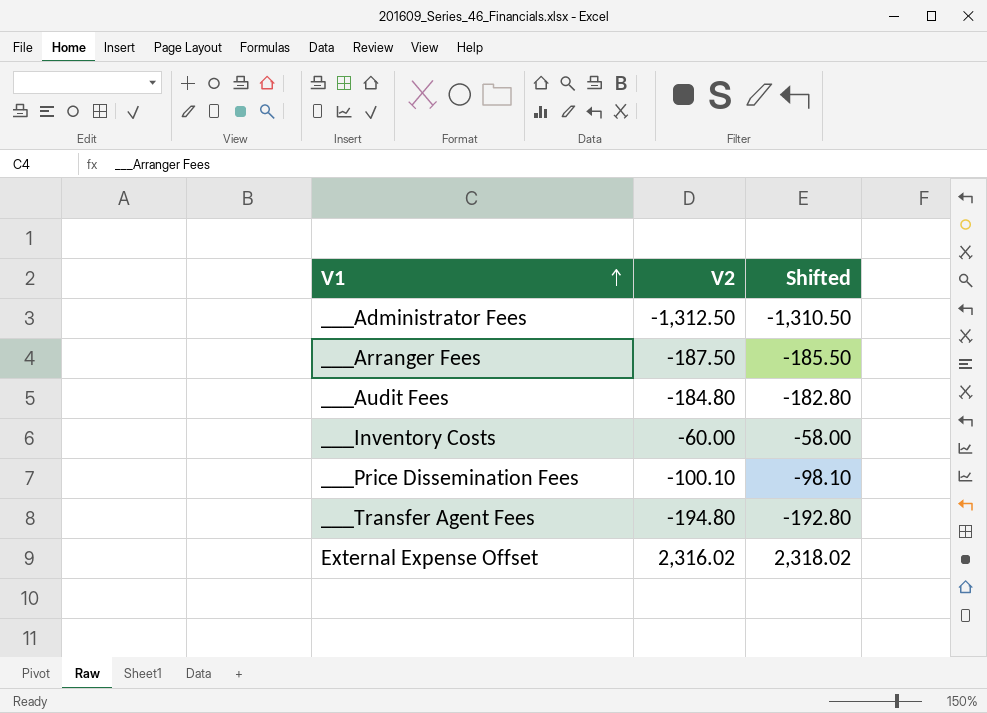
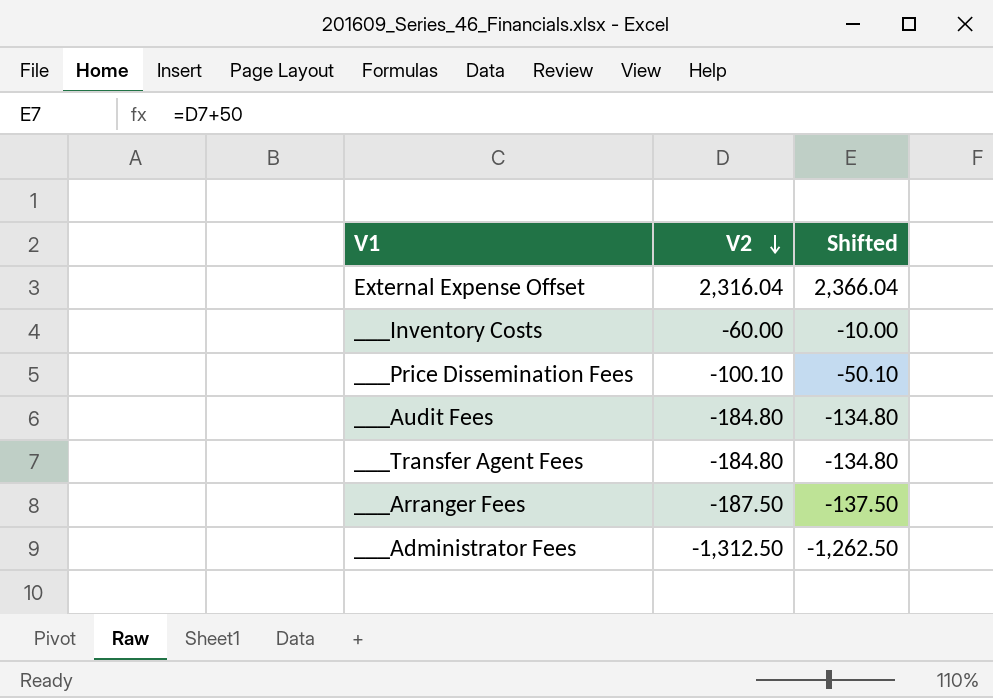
row order: V1 ascending -> V2 descending
column Shifted | formula: [V2] + 2 -> [V2] + 50
External Expense Offset | V2: 2,316.02 -> 2,316.04
___Transfer Agent Fees | V2: -194.80 -> -184.80

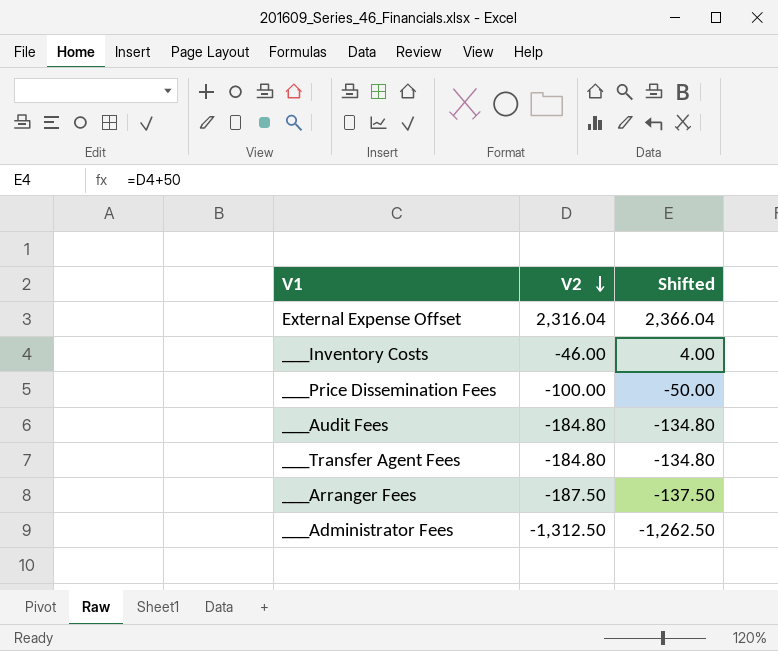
___Inventory Costs | V2: -60.00 -> -46.00
___Inventory Costs | Shifted: -10.00 -> 4.00
___Price Dissemination Fees | V2: -100.10 -> -100.00
___Price Dissemination Fees | Shifted: -50.10 -> -50.00

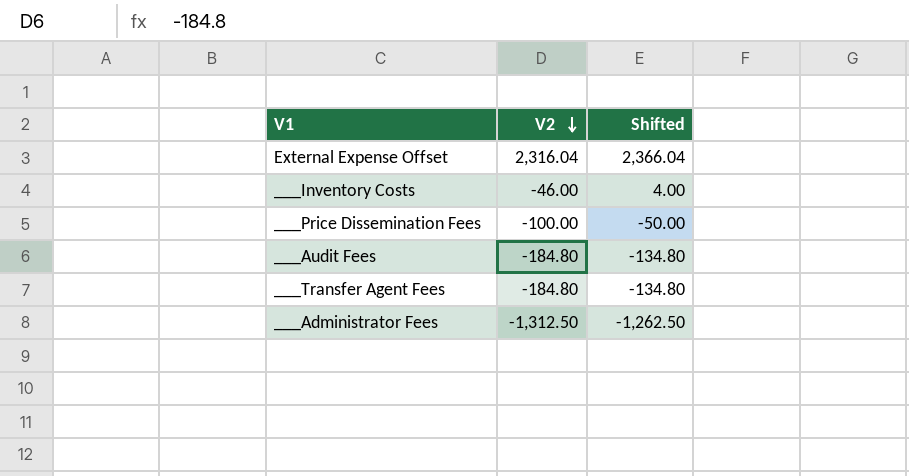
row ___Arranger Fees: -187.50 | -137.50 -> none

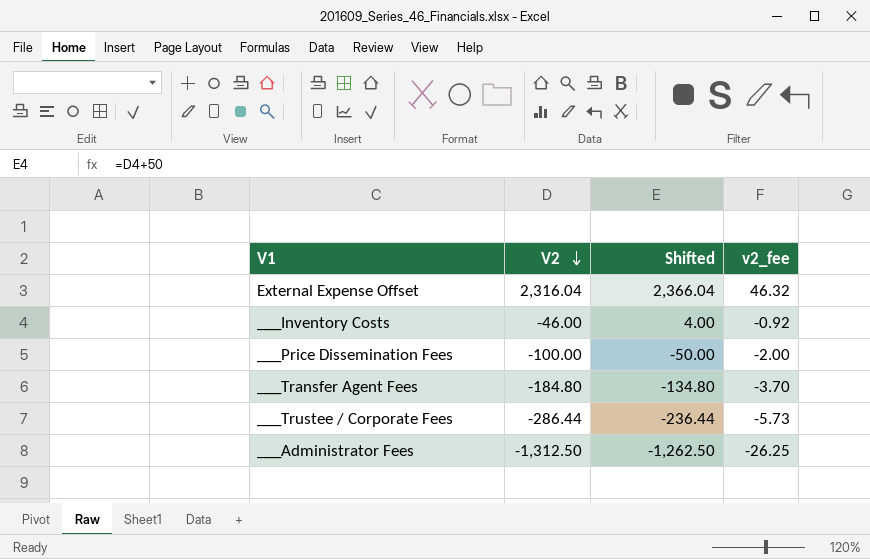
column v2_fee | formula: none -> [V2] * 0.02
row ___Audit Fees: -184.80 | -134.80 -> none
row ___Trustee / Corporate Fees: none -> -286.44 | -236.44 | -5.73

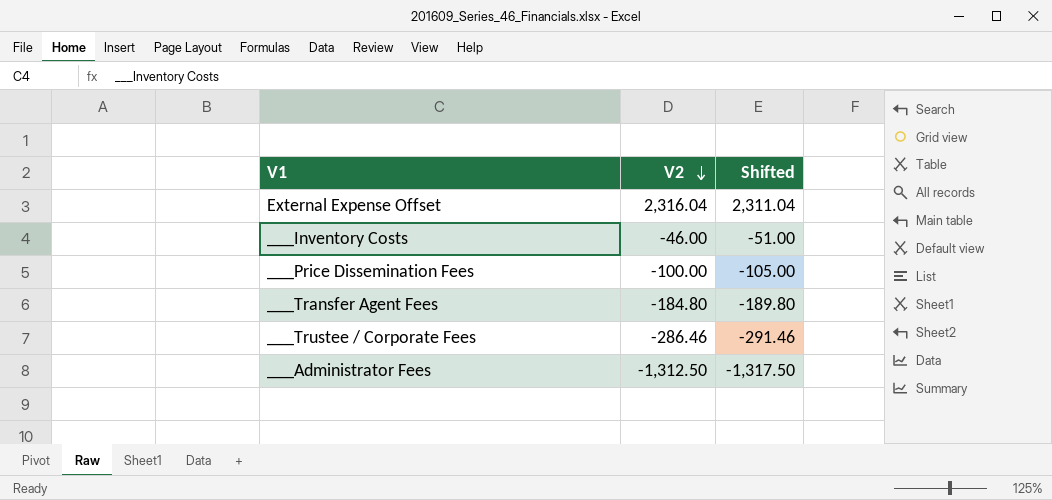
column v2_fee | formula: [V2] * 0.02 -> none
column Shifted | formula: [V2] + 50 -> [V2] - 5
___Trustee / Corporate Fees | V2: -286.44 -> -286.46

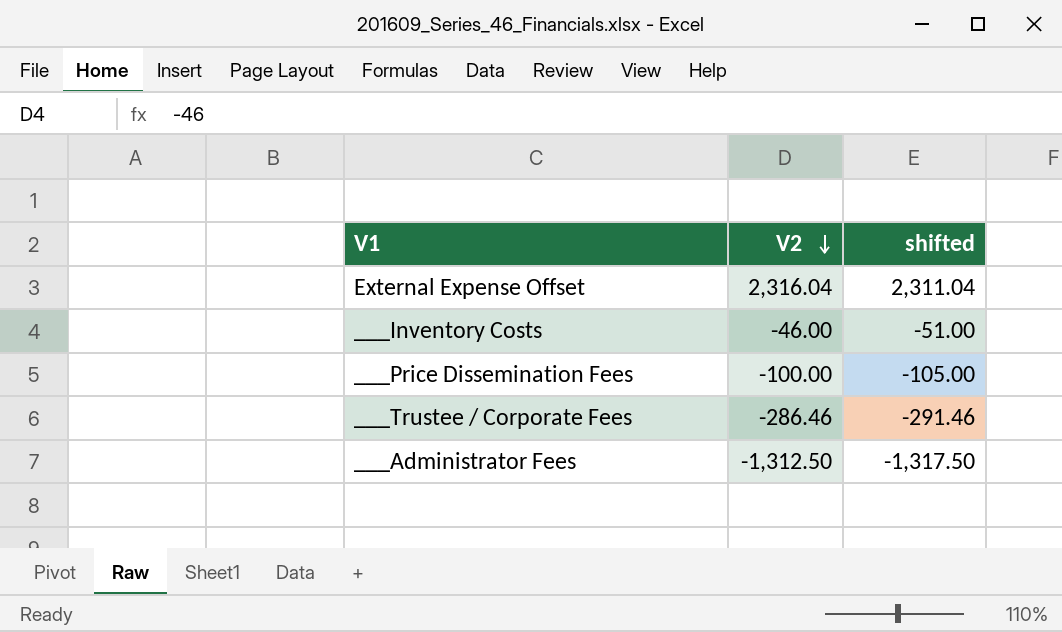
column name: Shifted -> shifted
row ___Transfer Agent Fees: -184.80 | -189.80 -> none

